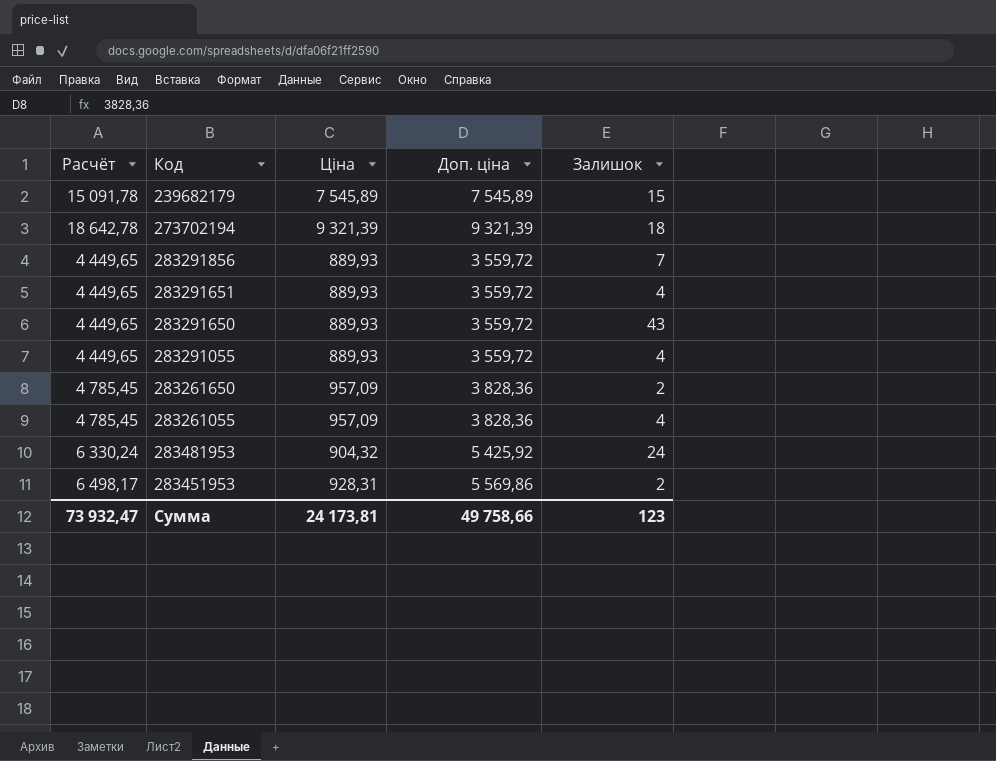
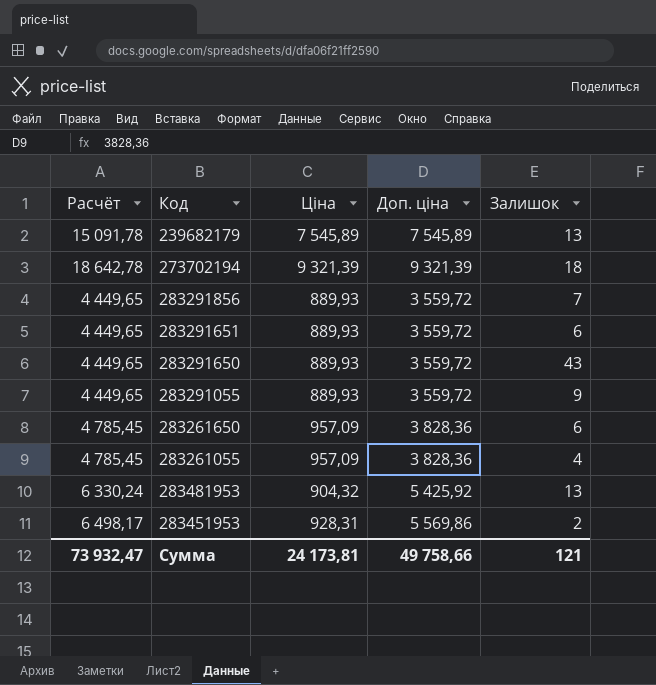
239682179 | Залишок: 15 -> 13
283291651 | Залишок: 4 -> 6
283291055 | Залишок: 4 -> 9
283261650 | Залишок: 2 -> 6
283481953 | Залишок: 24 -> 13
Сумма | Залишок: 123 -> 121

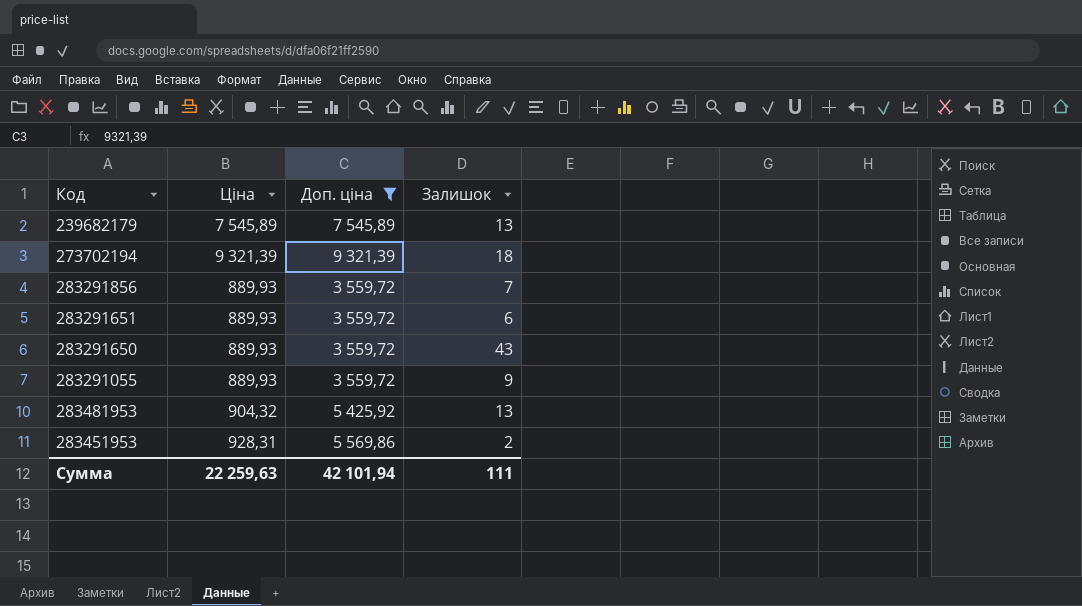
filter: none -> Доп. ціна != 3 828,36
column Расчёт | formula: [Ціна] + [Доп. ціна] -> none
Сумма | Ціна: 24 173,81 -> 22 259,63
Сумма | Доп. ціна: 49 758,66 -> 42 101,94
Сумма | Залишок: 121 -> 111

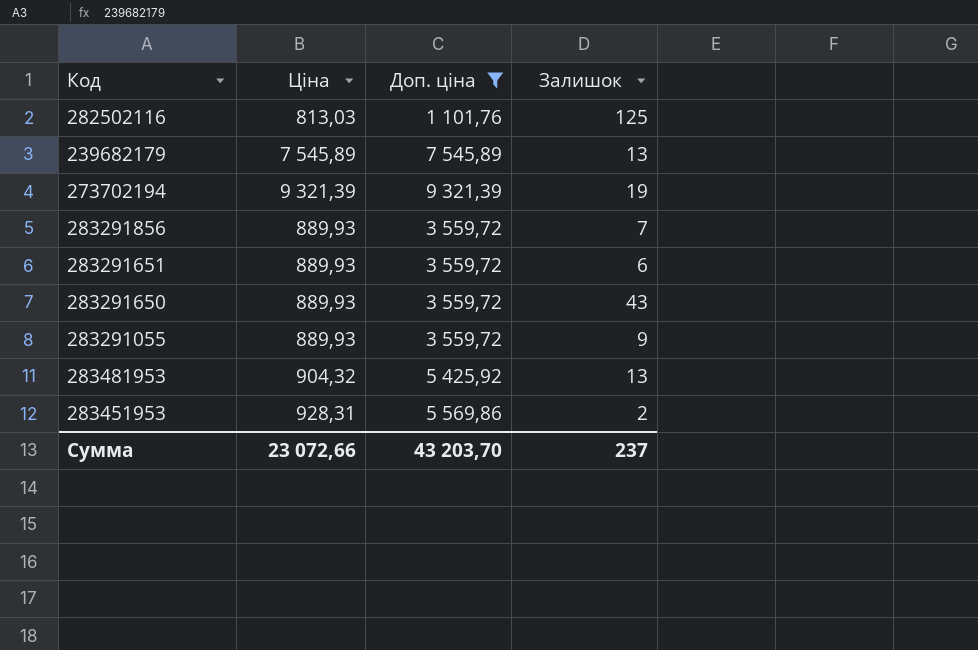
row 282502116: none -> 813,03 | 1 101,76 | 125
273702194 | Залишок: 18 -> 19
Сумма | Ціна: 22 259,63 -> 23 072,66
Сумма | Доп. ціна: 42 101,94 -> 43 203,70
Сумма | Залишок: 111 -> 237

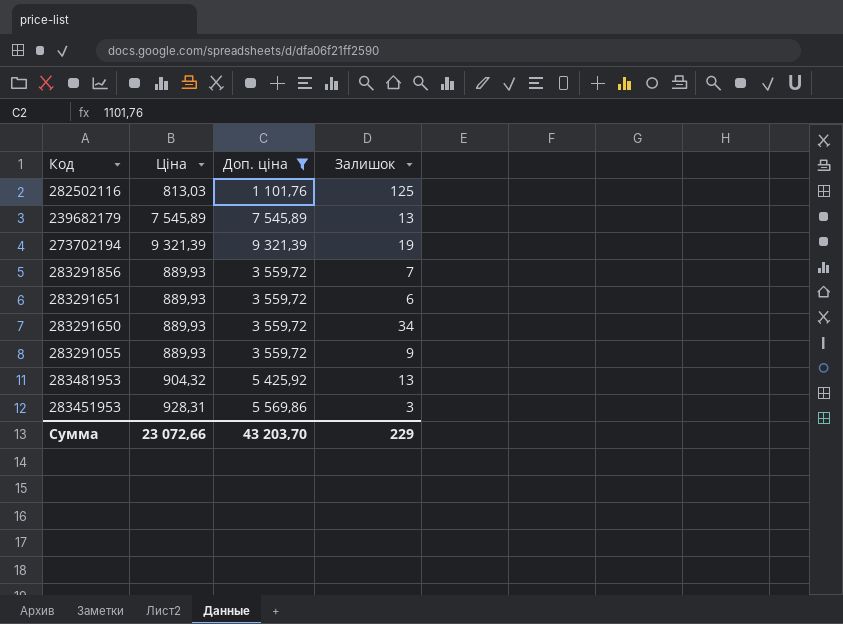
283291650 | Залишок: 43 -> 34
283451953 | Залишок: 2 -> 3
Сумма | Залишок: 237 -> 229

